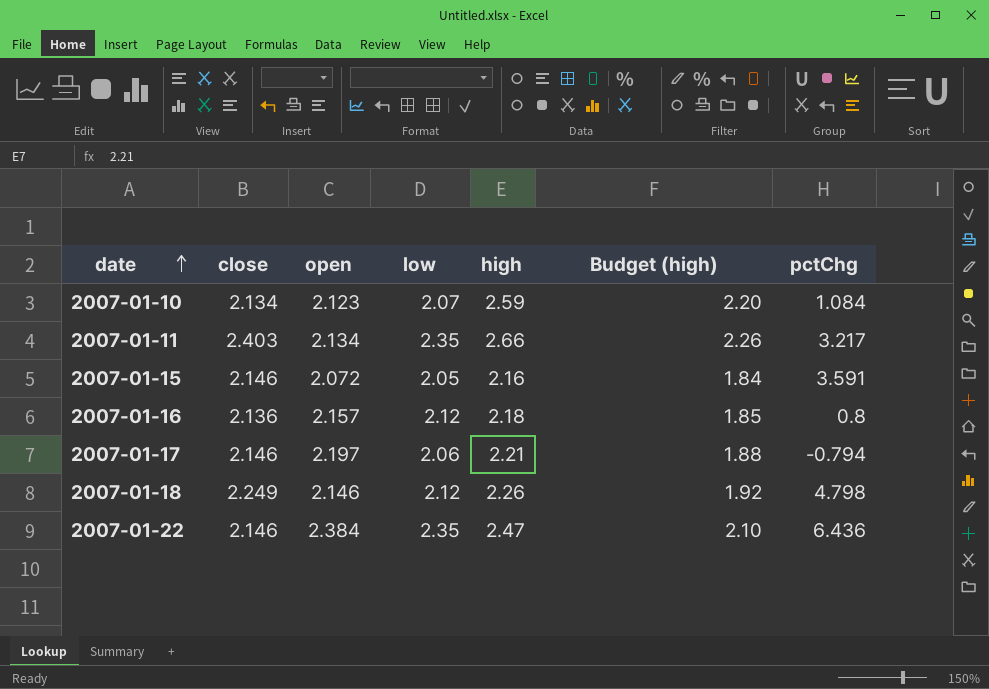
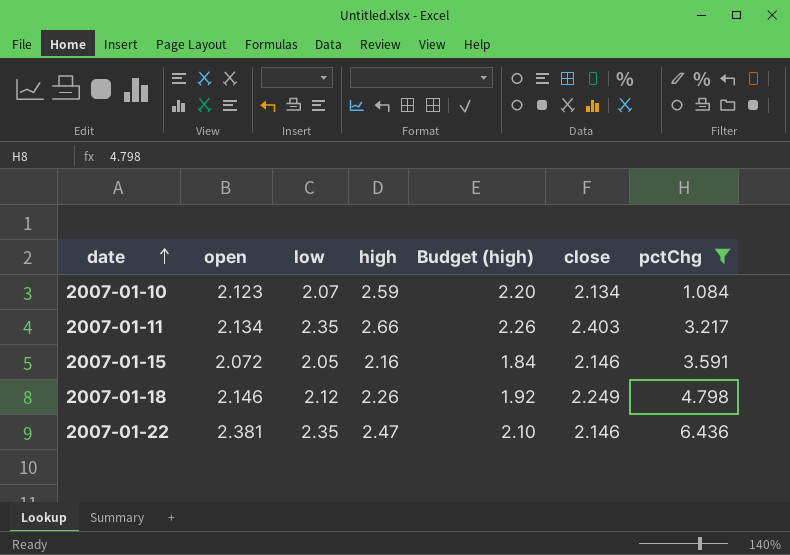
filter: none -> pctChg >= 1.084
column close | position: 2 -> 6
2007-01-22 | open: 2.384 -> 2.381

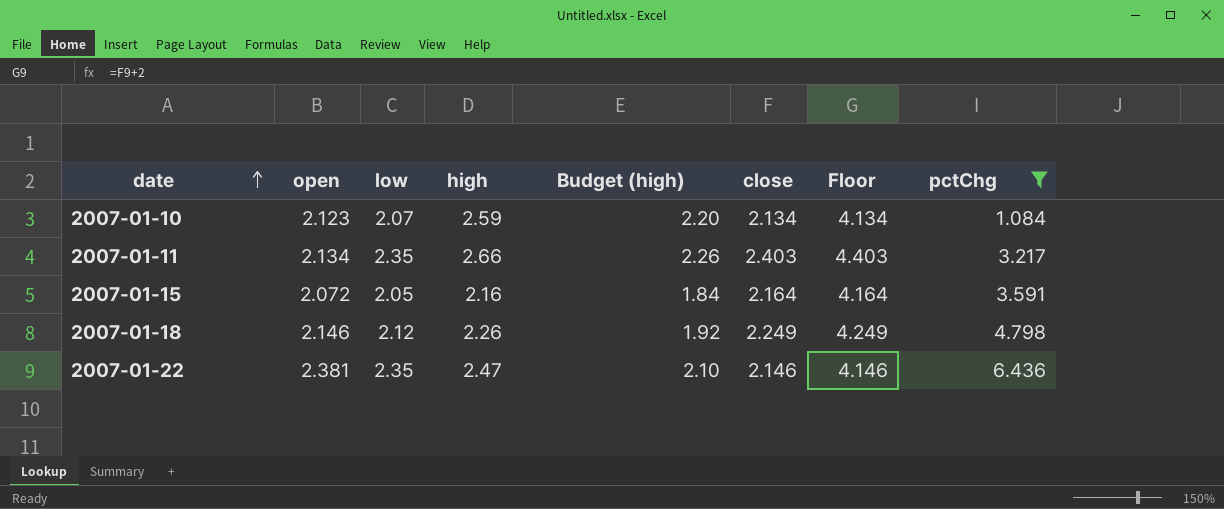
column Floor | formula: none -> [close] + 2
2007-01-15 | close: 2.146 -> 2.164

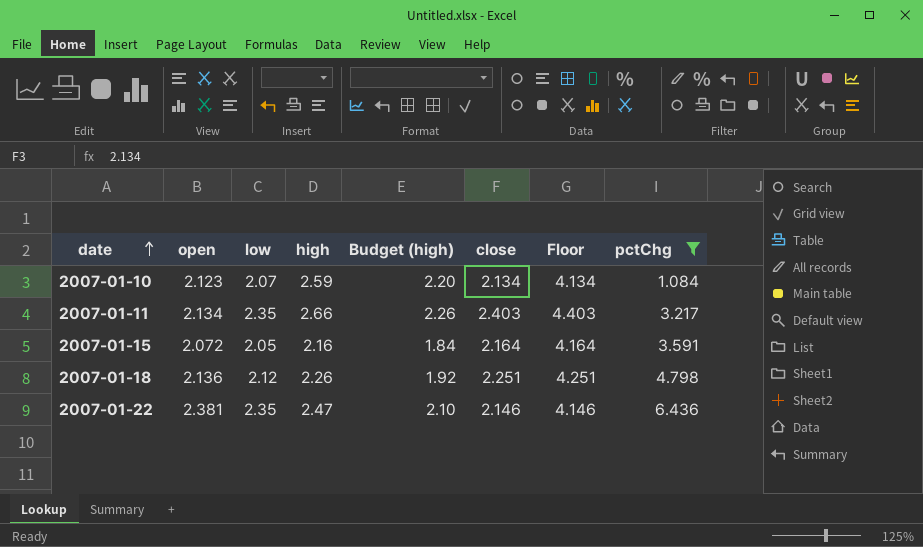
2007-01-18 | open: 2.146 -> 2.136
2007-01-18 | close: 2.249 -> 2.251
2007-01-18 | Floor: 4.249 -> 4.251

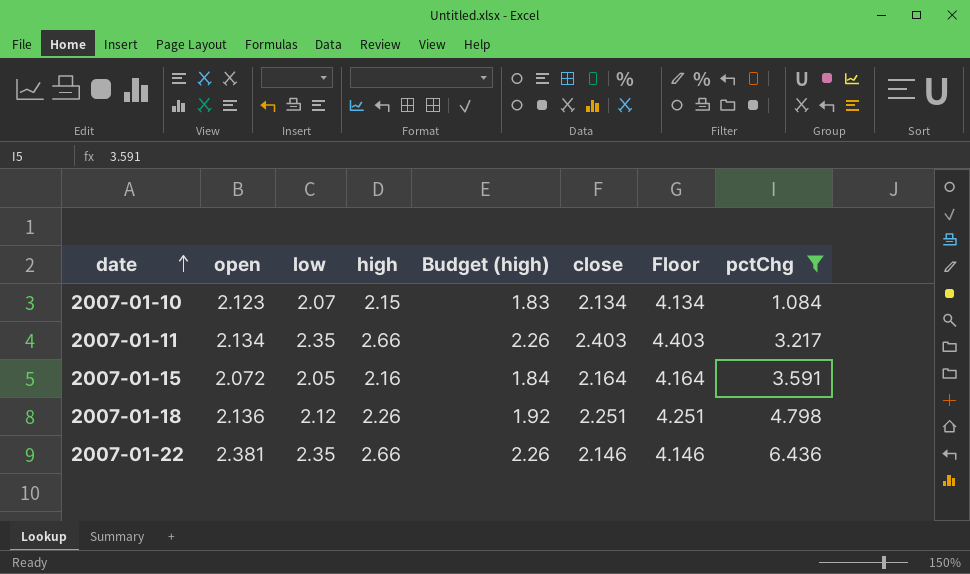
2007-01-10 | high: 2.59 -> 2.15
2007-01-10 | Budget (high): 2.20 -> 1.83
2007-01-22 | high: 2.47 -> 2.66
2007-01-22 | Budget (high): 2.10 -> 2.26

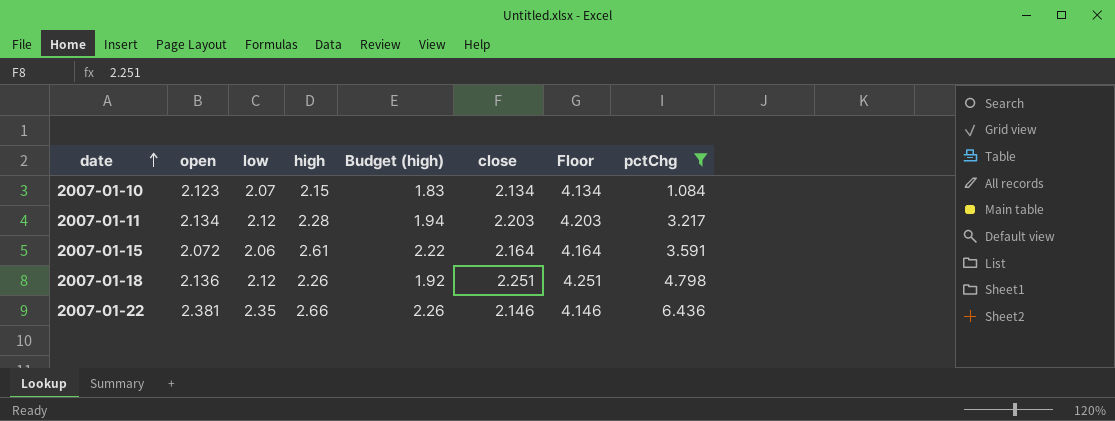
2007-01-11 | low: 2.35 -> 2.12
2007-01-11 | high: 2.66 -> 2.28
2007-01-11 | Budget (high): 2.26 -> 1.94
2007-01-11 | close: 2.403 -> 2.203
2007-01-11 | Floor: 4.403 -> 4.203
2007-01-15 | low: 2.05 -> 2.06
2007-01-15 | high: 2.16 -> 2.61
2007-01-15 | Budget (high): 1.84 -> 2.22

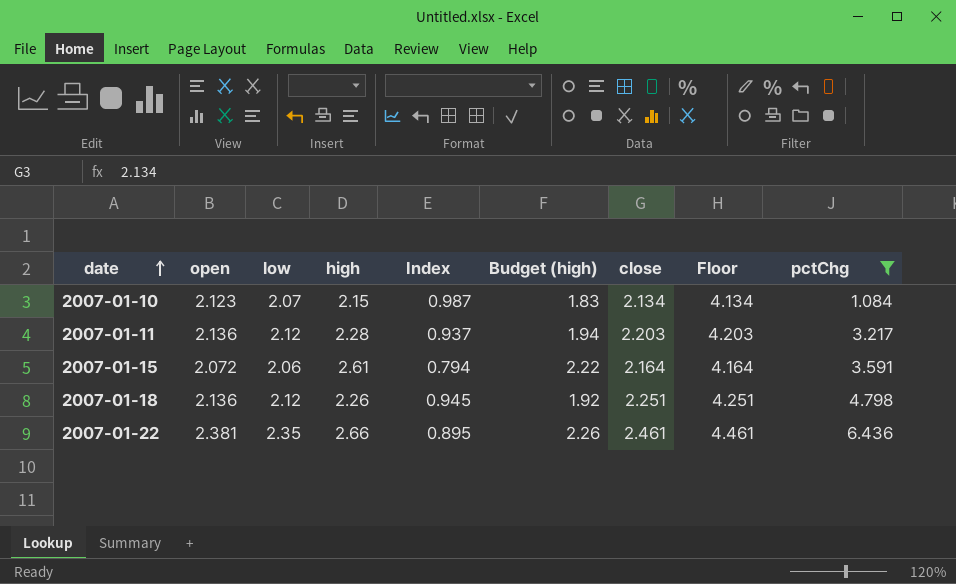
column Index | formula: none -> [open] / [high]
2007-01-11 | open: 2.134 -> 2.136
2007-01-22 | close: 2.146 -> 2.461
2007-01-22 | Floor: 4.146 -> 4.461

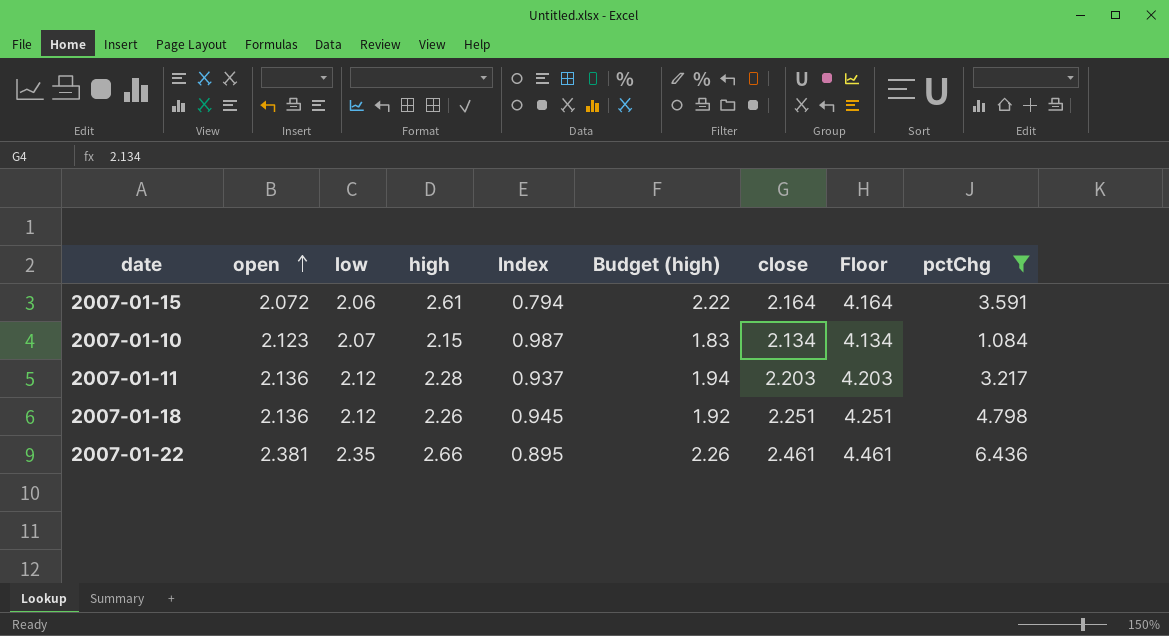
row order: date ascending -> open ascending

